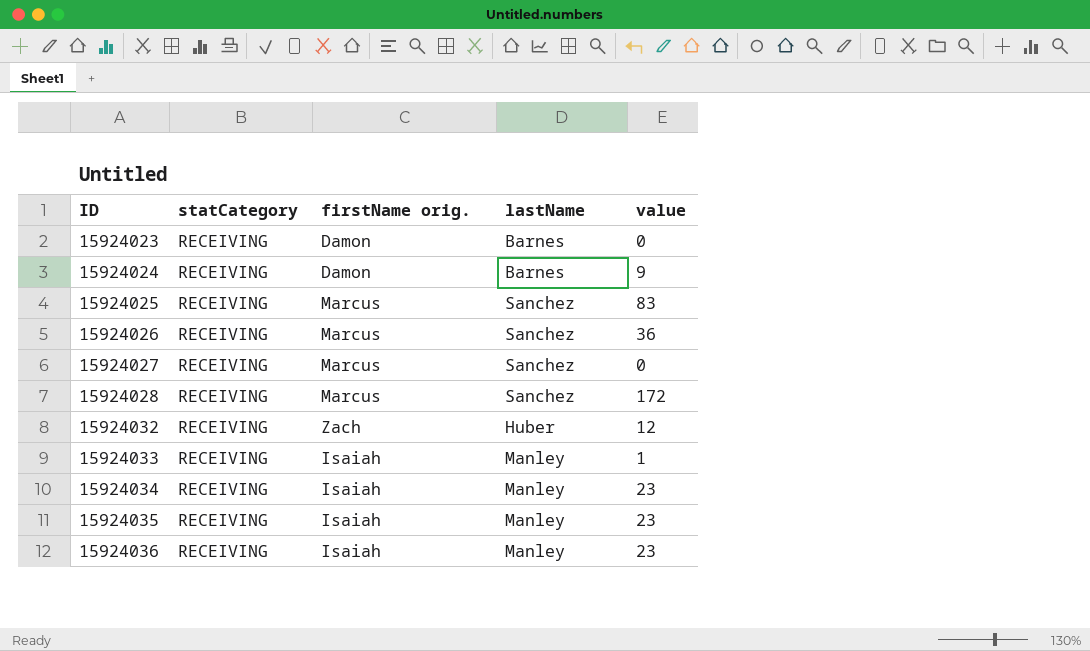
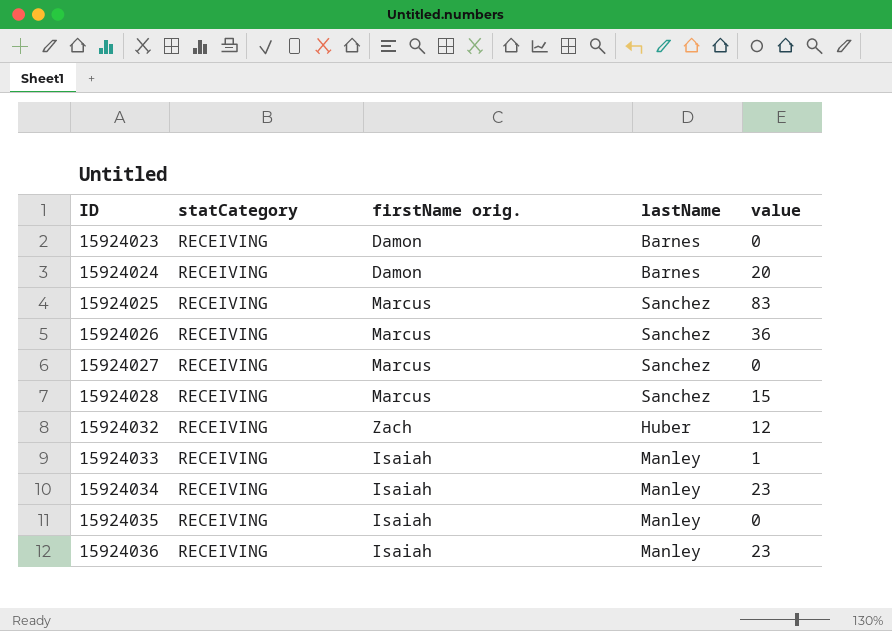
15924024 | value: 9 -> 20
15924028 | value: 172 -> 15
15924035 | value: 23 -> 0

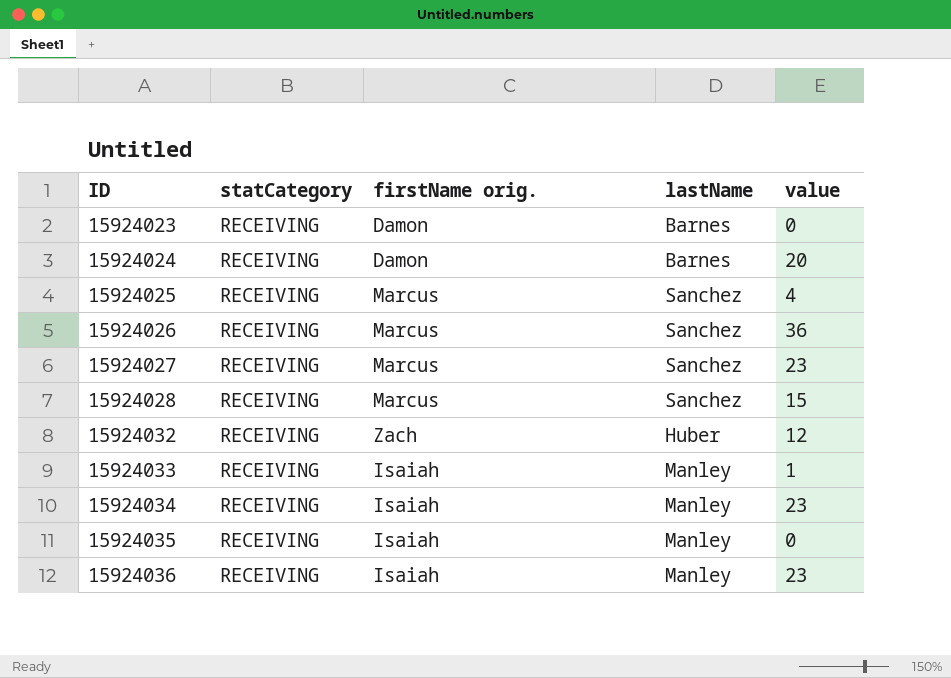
15924025 | value: 83 -> 4
15924027 | value: 0 -> 23

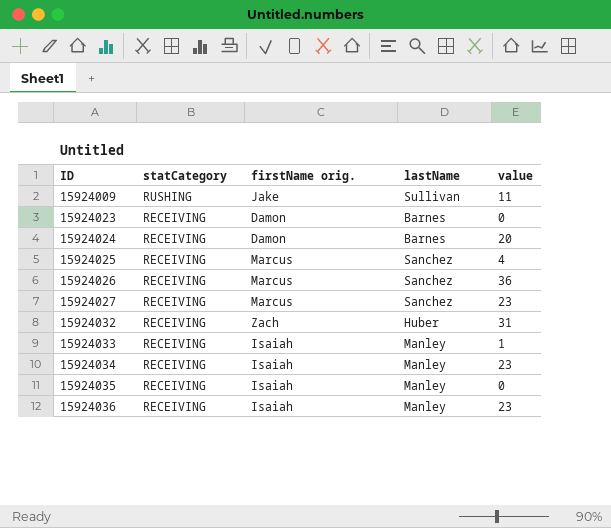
row 15924028: RECEIVING | Marcus | Sanchez | 15 -> none
row 15924009: none -> RUSHING | Jake | Sullivan | 11
15924032 | value: 12 -> 31

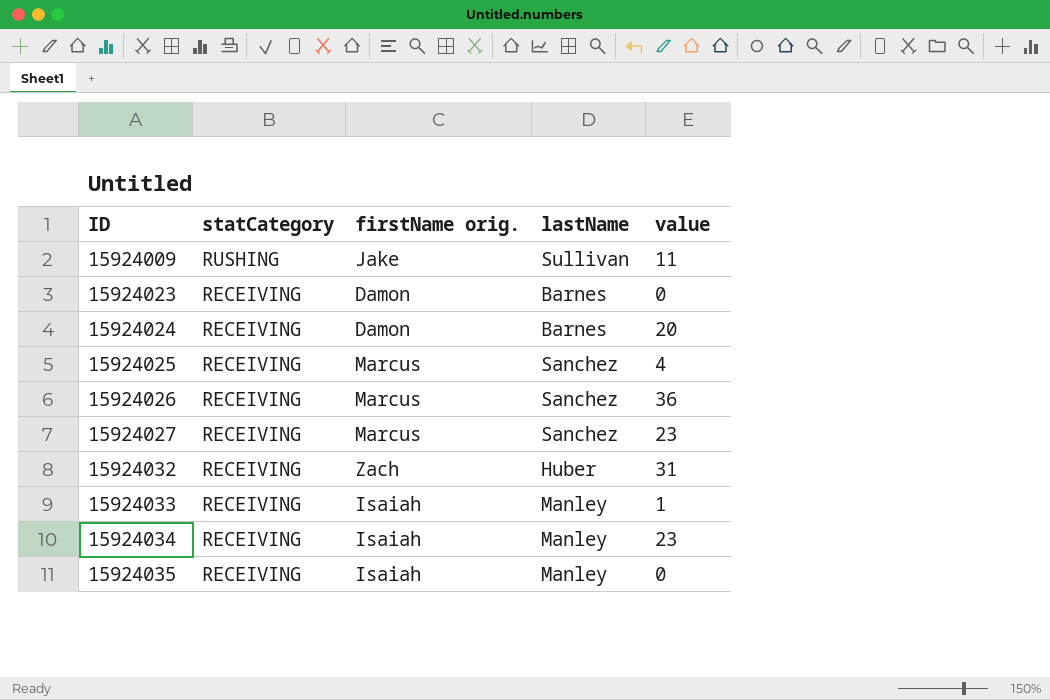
row 15924036: RECEIVING | Isaiah | Manley | 23 -> none

